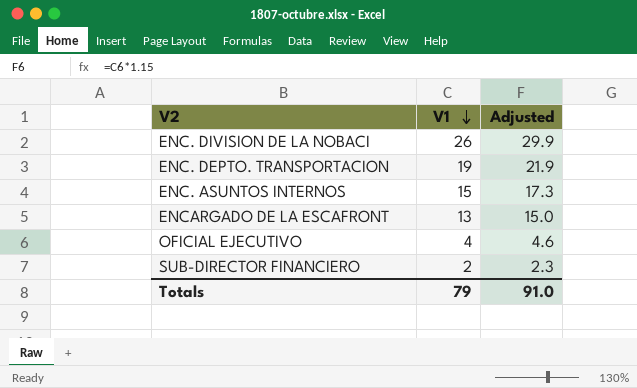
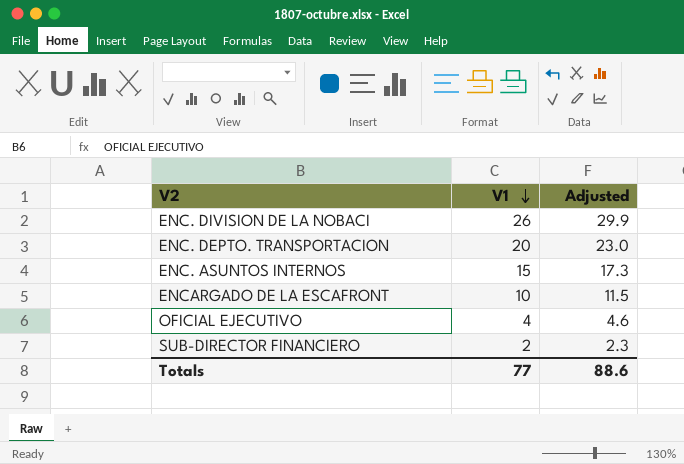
ENC. DEPTO. TRANSPORTACION | V1: 19 -> 20
ENC. DEPTO. TRANSPORTACION | Adjusted: 21.9 -> 23.0
ENCARGADO DE LA ESCAFRONT | V1: 13 -> 10
ENCARGADO DE LA ESCAFRONT | Adjusted: 15.0 -> 11.5
Totals | V1: 79 -> 77
Totals | Adjusted: 91.0 -> 88.6

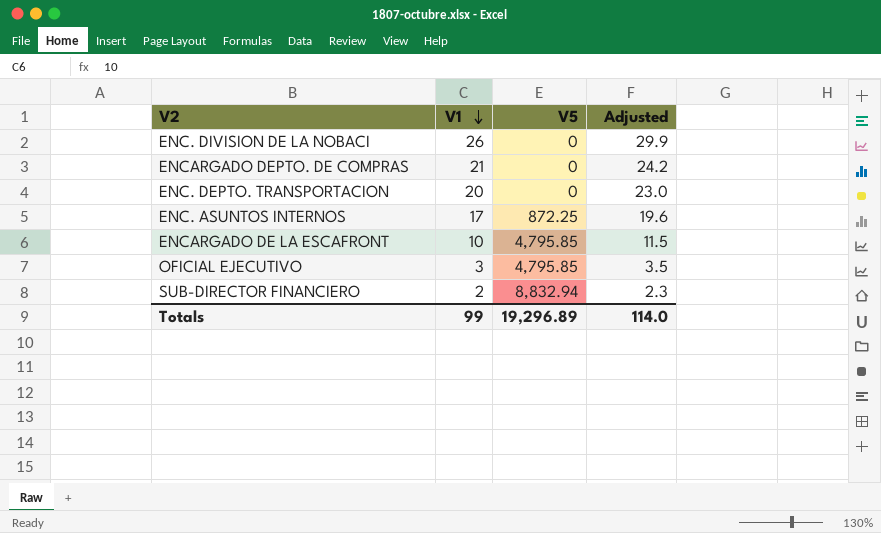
column V5 | position: none -> 3
row ENCARGADO DEPTO. DE COMPRAS: none -> 21 | 0 | 24.2
ENC. ASUNTOS INTERNOS | V1: 15 -> 17
ENC. ASUNTOS INTERNOS | Adjusted: 17.3 -> 19.6
OFICIAL EJECUTIVO | V1: 4 -> 3
OFICIAL EJECUTIVO | Adjusted: 4.6 -> 3.5
Totals | V1: 77 -> 99
Totals | Adjusted: 88.6 -> 114.0

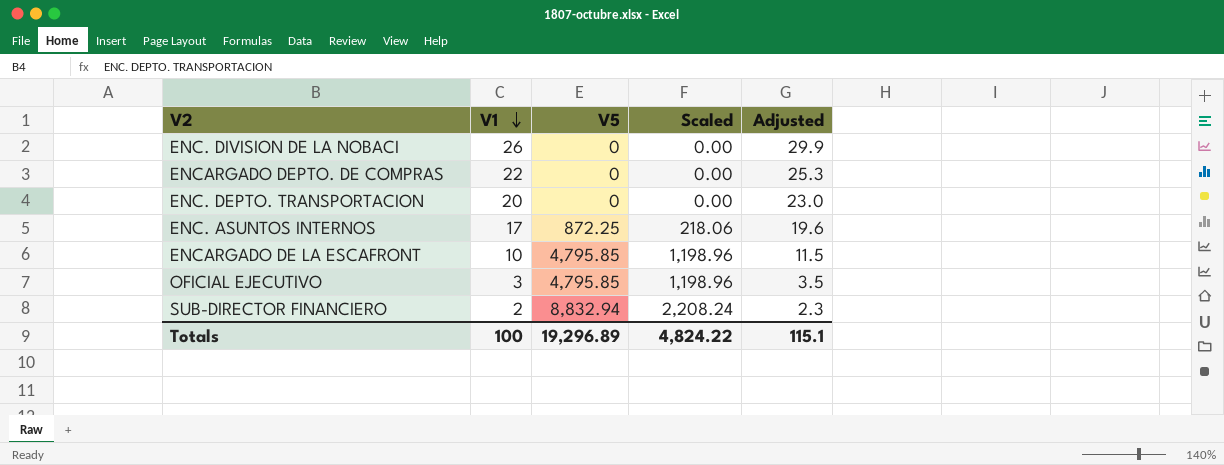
column Scaled | formula: none -> [V5] * 0.25
ENCARGADO DEPTO. DE COMPRAS | V1: 21 -> 22
ENCARGADO DEPTO. DE COMPRAS | Adjusted: 24.2 -> 25.3
Totals | V1: 99 -> 100
Totals | Adjusted: 114.0 -> 115.1

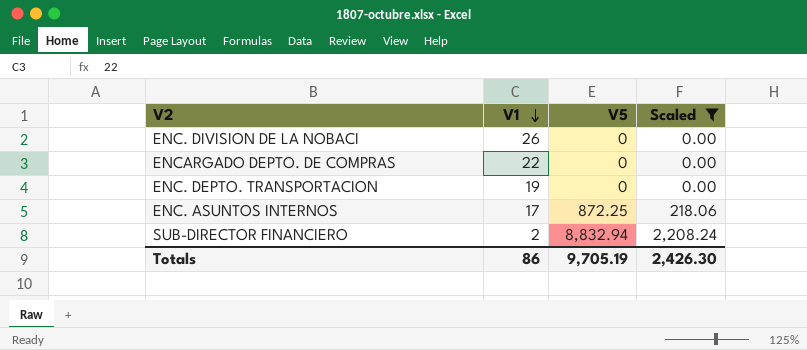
filter: none -> Scaled != 1,198.96
column Adjusted | formula: [V1] * 1.15 -> none
ENC. DEPTO. TRANSPORTACION | V1: 20 -> 19
Totals | V1: 100 -> 86
Totals | V5: 19,296.89 -> 9,705.19
Totals | Scaled: 4,824.22 -> 2,426.30

